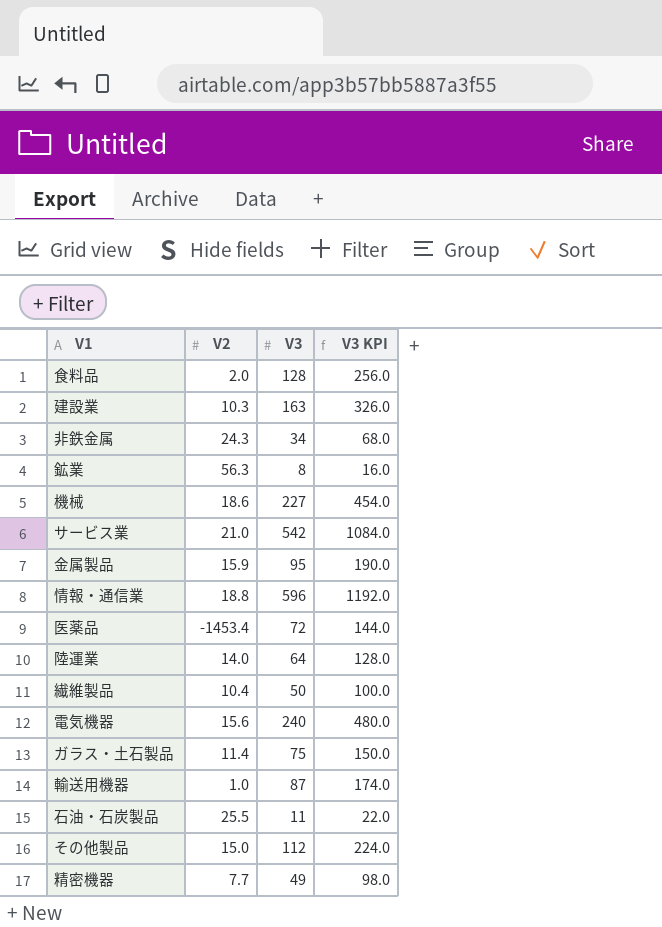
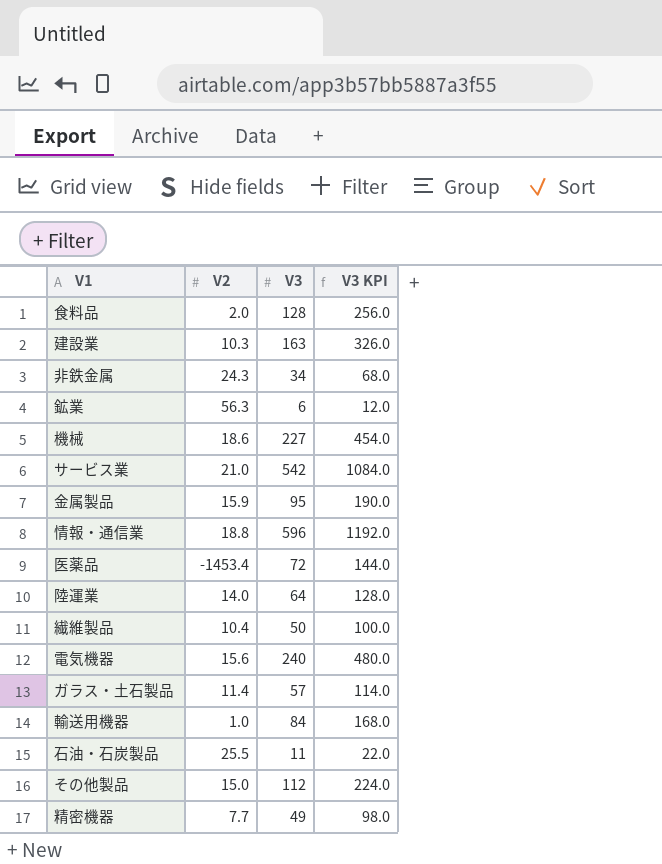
鉱業 | V3: 8 -> 6
鉱業 | V3 KPI: 16.0 -> 12.0
ガラス・土石製品 | V3: 75 -> 57
ガラス・土石製品 | V3 KPI: 150.0 -> 114.0
輸送用機器 | V3: 87 -> 84
輸送用機器 | V3 KPI: 174.0 -> 168.0

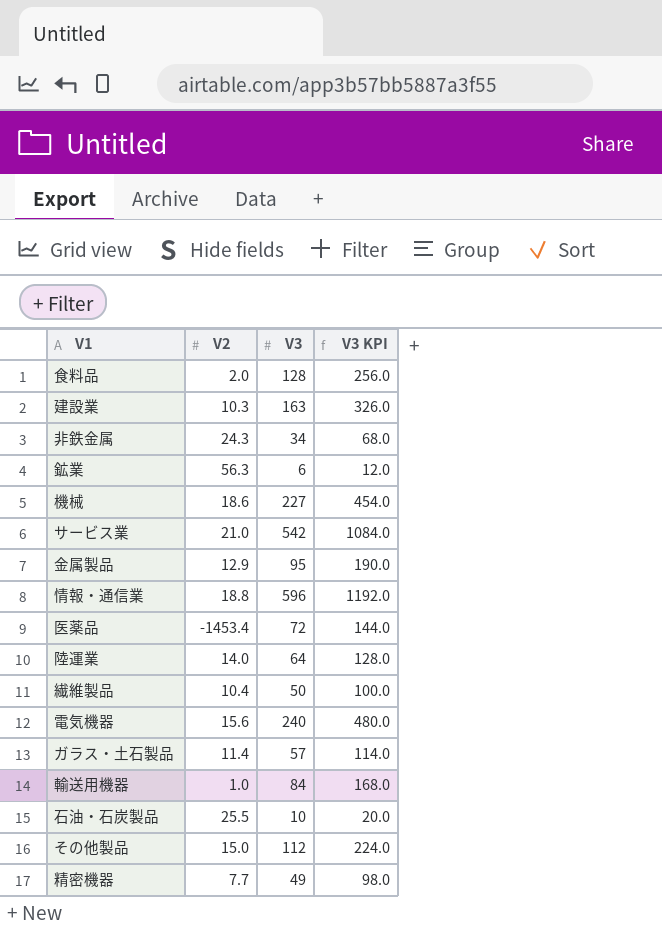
金属製品 | V2: 15.9 -> 12.9
石油・石炭製品 | V3: 11 -> 10
石油・石炭製品 | V3 KPI: 22.0 -> 20.0

